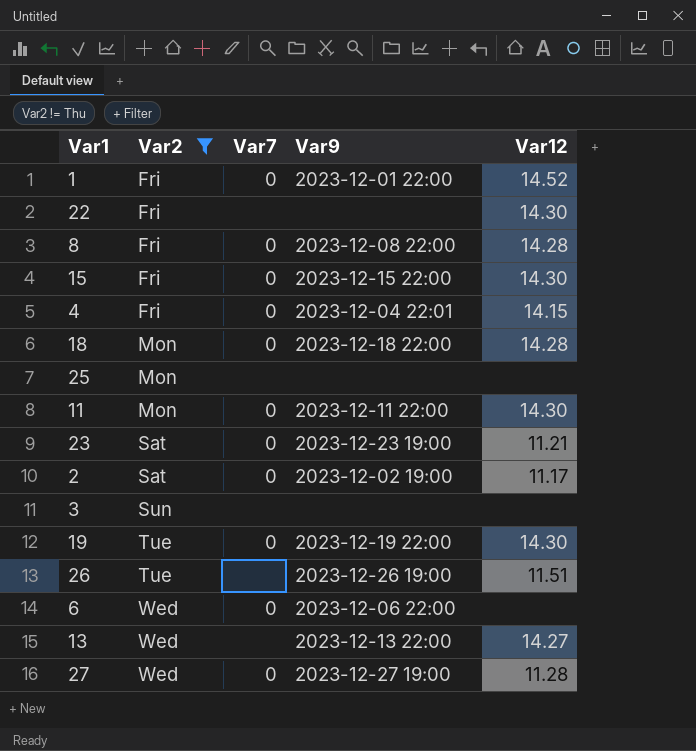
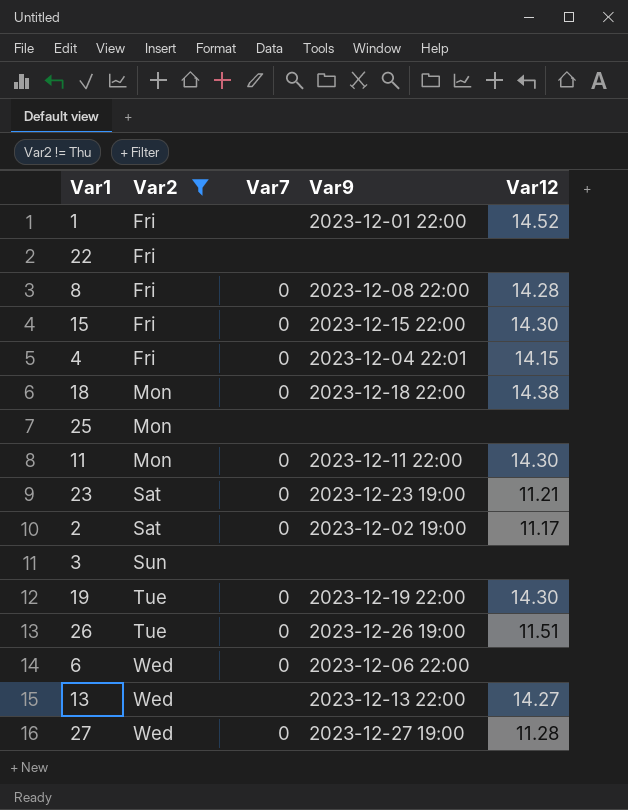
1 | Var7: 0 -> none
22 | Var12: 14.30 -> none
18 | Var12: 14.28 -> 14.38
26 | Var7: none -> 0

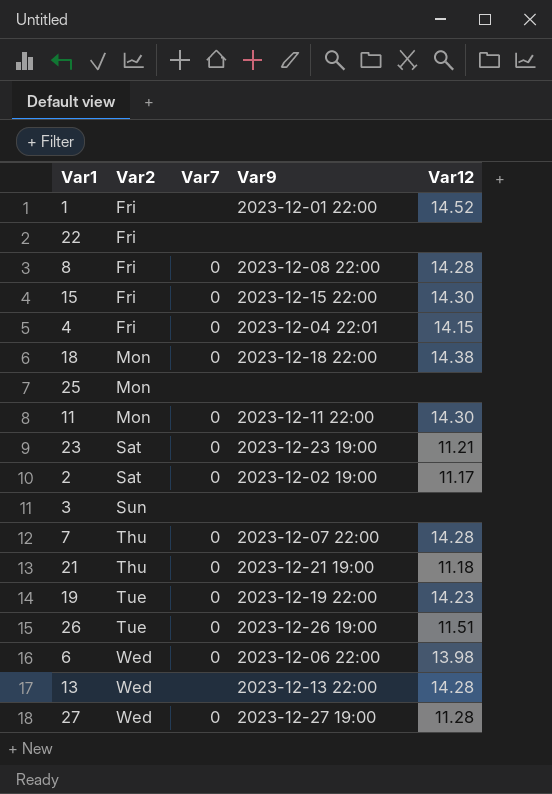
filter: Var2 != Thu -> none
19 | Var12: 14.30 -> 14.23
6 | Var12: none -> 13.98
13 | Var12: 14.27 -> 14.28

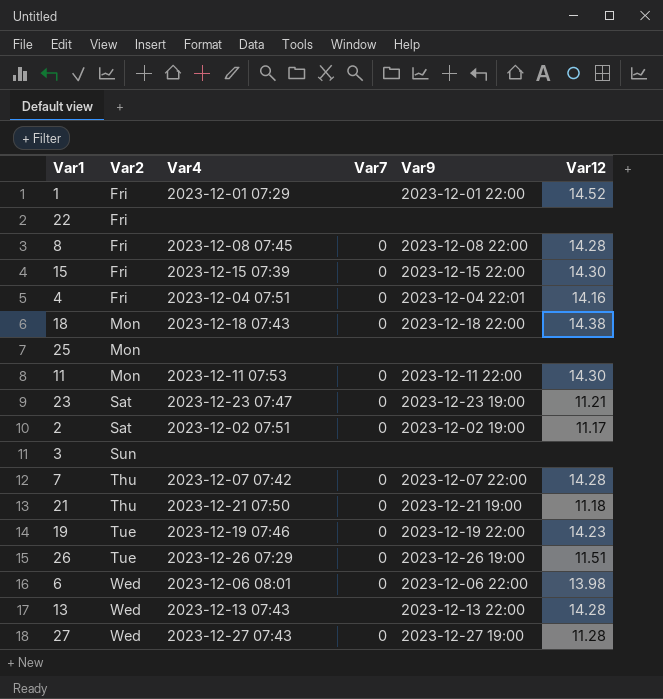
column Var4 | position: none -> 3
4 | Var12: 14.15 -> 14.16

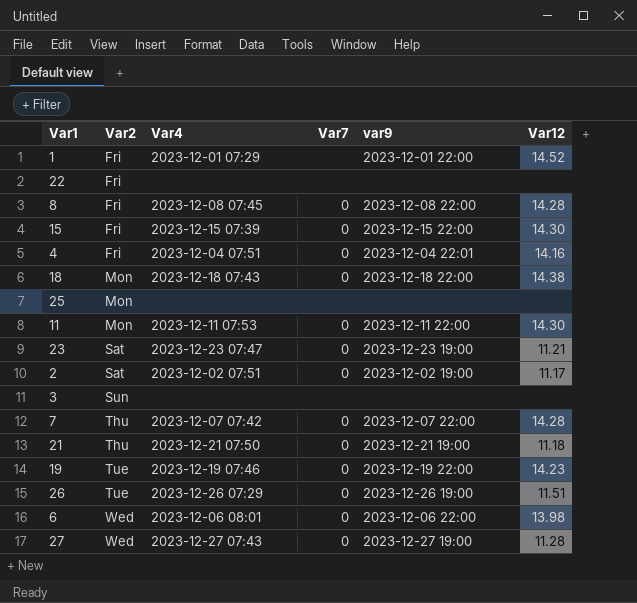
column name: Var9 -> var9
row 13: Wed | 2023-12-13 07:43 | none | 2023-12-13 22:00 | 14.28 -> none

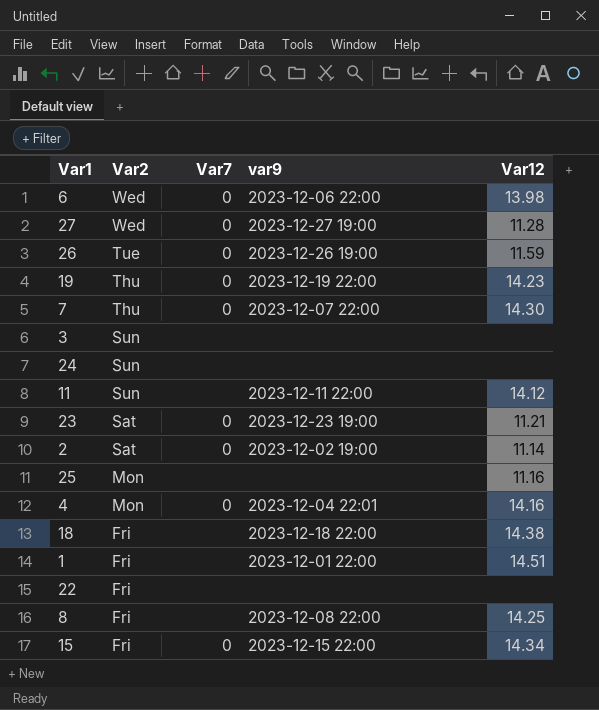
row order: Var2 ascending -> Var2 descending
column Var4 | position: 3 -> none
row 21: Thu | 2023-12-21 07:50 | 0 | 2023-12-21 19:00 | 11.18 -> none
26 | Var12: 11.51 -> 11.59
19 | Var2: Tue -> Thu
7 | Var12: 14.28 -> 14.30
row 24: none -> Sun | none | none | none
11 | Var2: Mon -> Sun
11 | Var7: 0 -> none
11 | Var12: 14.30 -> 14.12
2 | Var12: 11.17 -> 11.14
25 | Var12: none -> 11.16
4 | Var2: Fri -> Mon
18 | Var2: Mon -> Fri
18 | Var7: 0 -> none
1 | Var12: 14.52 -> 14.51
8 | Var7: 0 -> none
8 | Var12: 14.28 -> 14.25
15 | Var12: 14.30 -> 14.34

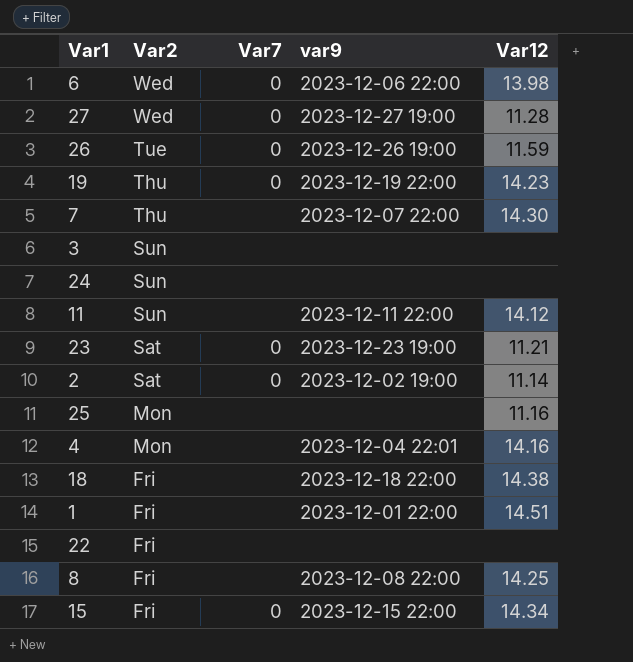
7 | Var7: 0 -> none
4 | Var7: 0 -> none

